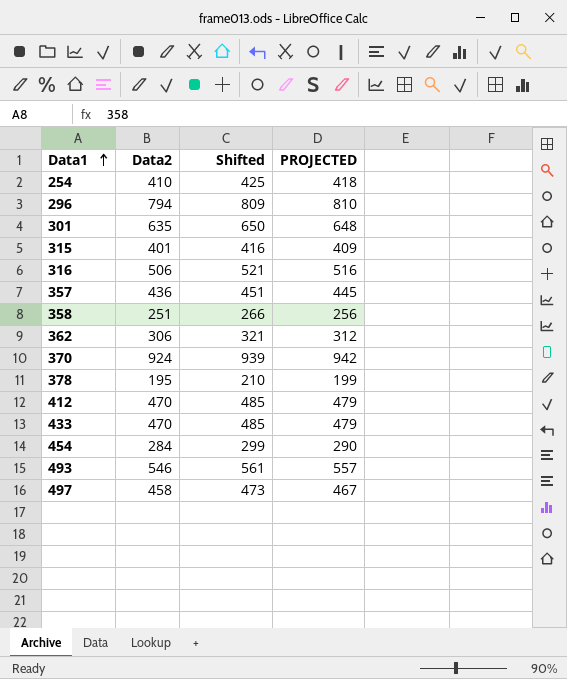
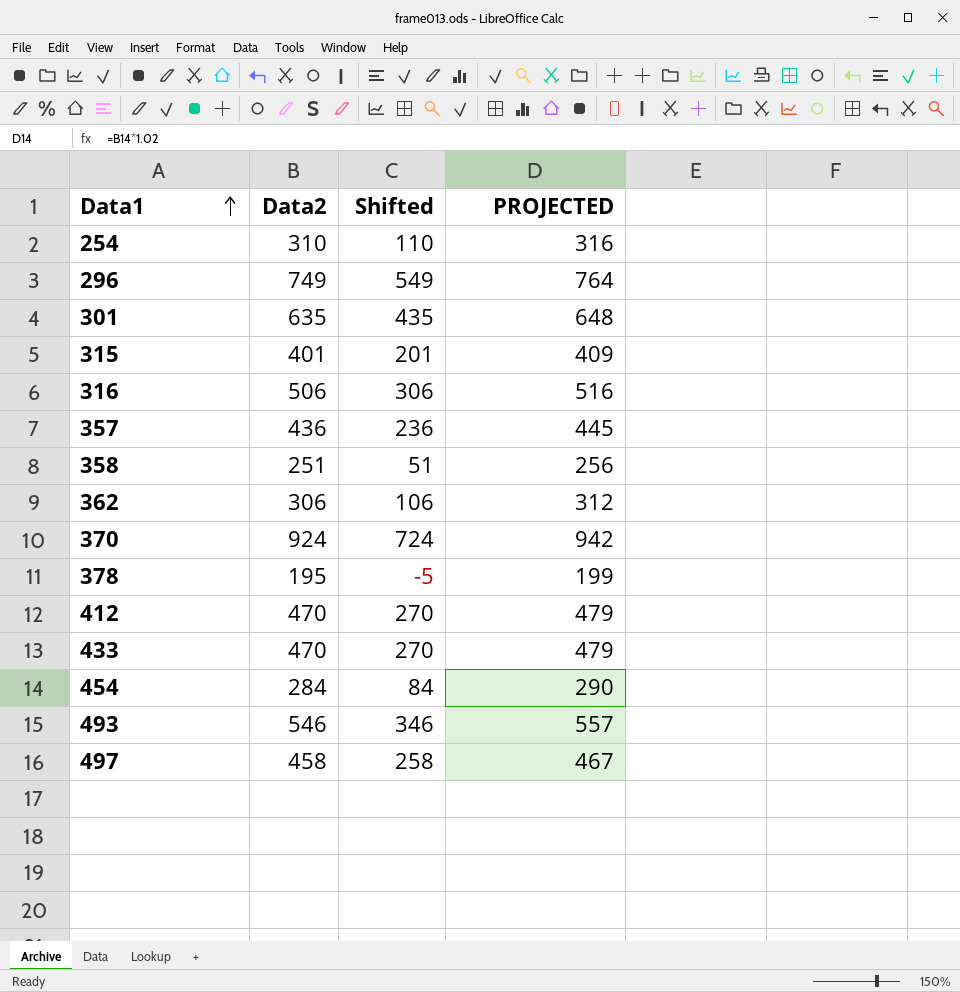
column Shifted | formula: [Data2] + 15 -> [Data2] - 200
254 | Data2: 410 -> 310
254 | PROJECTED: 418 -> 316
296 | Data2: 794 -> 749
296 | PROJECTED: 810 -> 764

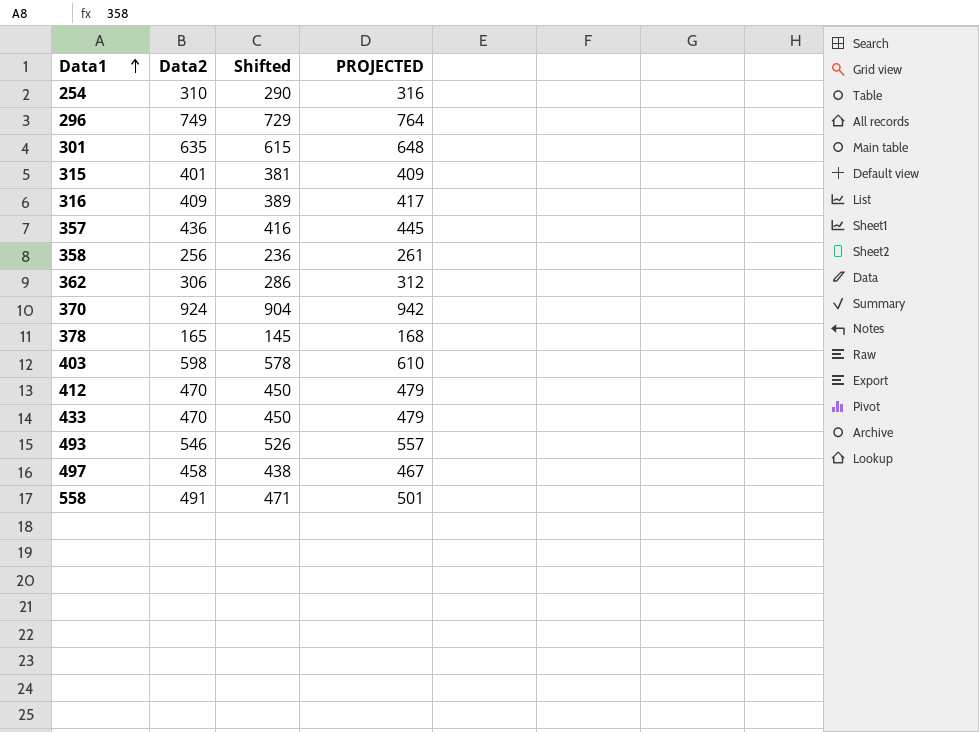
column Shifted | formula: [Data2] - 200 -> [Data2] - 20
row 454: 284 | 84 | 290 -> none
316 | Data2: 506 -> 409
316 | PROJECTED: 516 -> 417
358 | Data2: 251 -> 256
358 | PROJECTED: 256 -> 261
378 | Data2: 195 -> 165
378 | PROJECTED: 199 -> 168
row 403: none -> 598 | 578 | 610
row 558: none -> 491 | 471 | 501

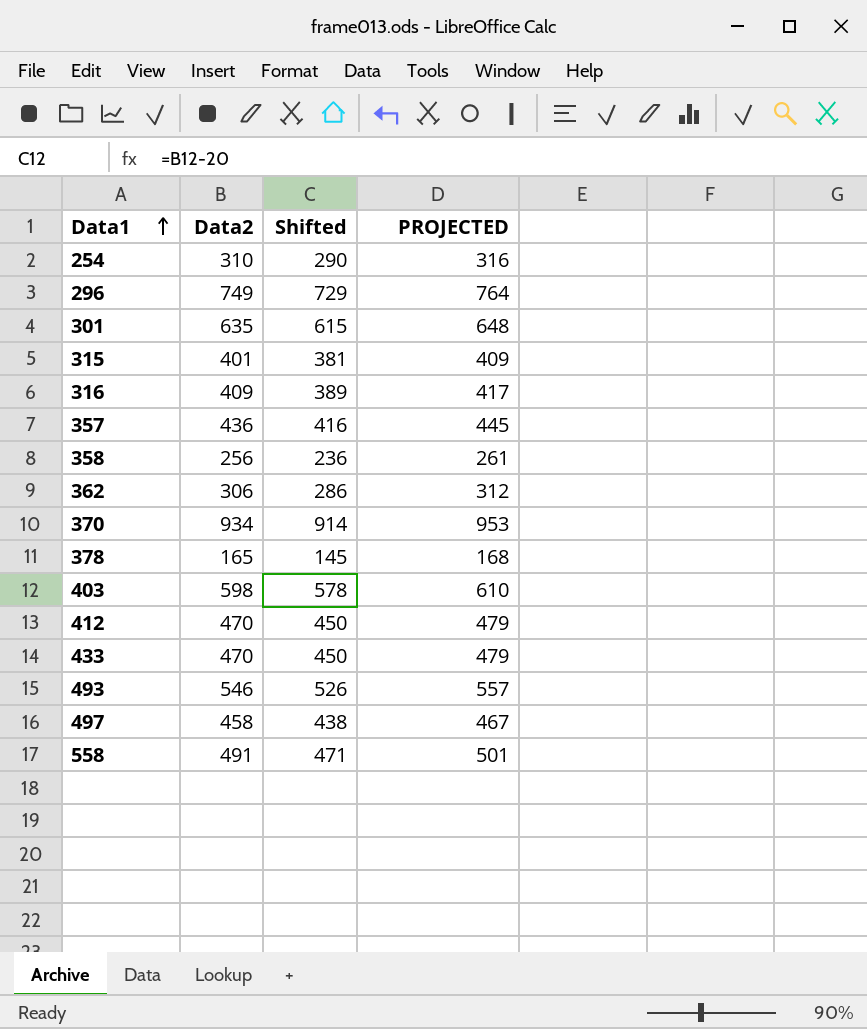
370 | Data2: 924 -> 934
370 | Shifted: 904 -> 914
370 | PROJECTED: 942 -> 953

